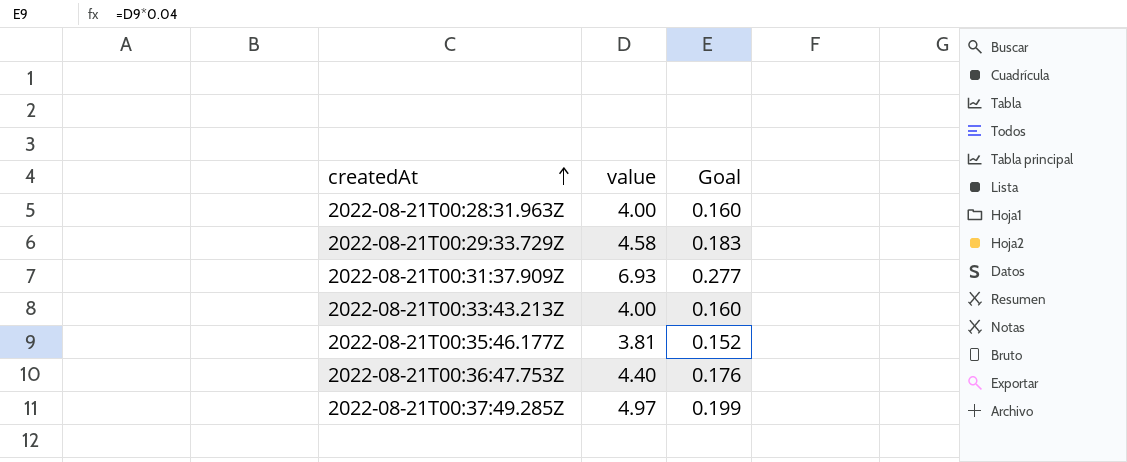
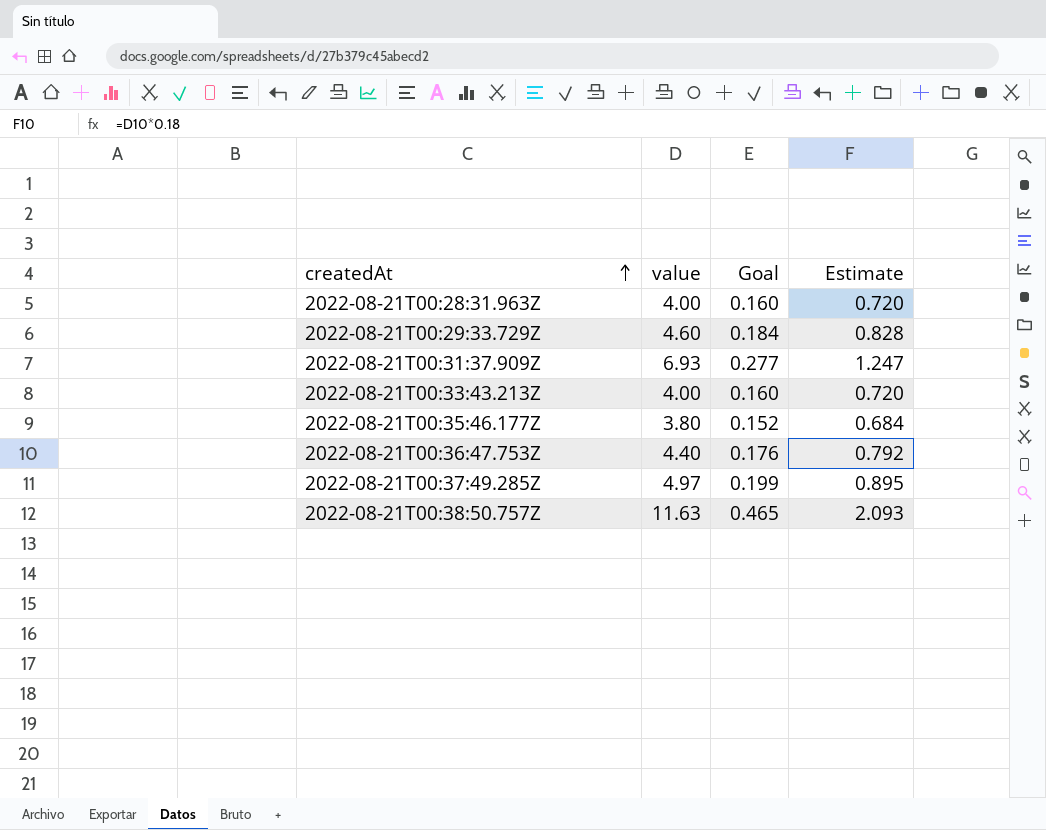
column Estimate | formula: none -> [value] * 0.18
2022-08-21T00:29:33.729Z | value: 4.58 -> 4.60
2022-08-21T00:29:33.729Z | Goal: 0.183 -> 0.184
2022-08-21T00:35:46.177Z | value: 3.81 -> 3.80
row 2022-08-21T00:38:50.757Z: none -> 11.63 | 0.465 | 2.093

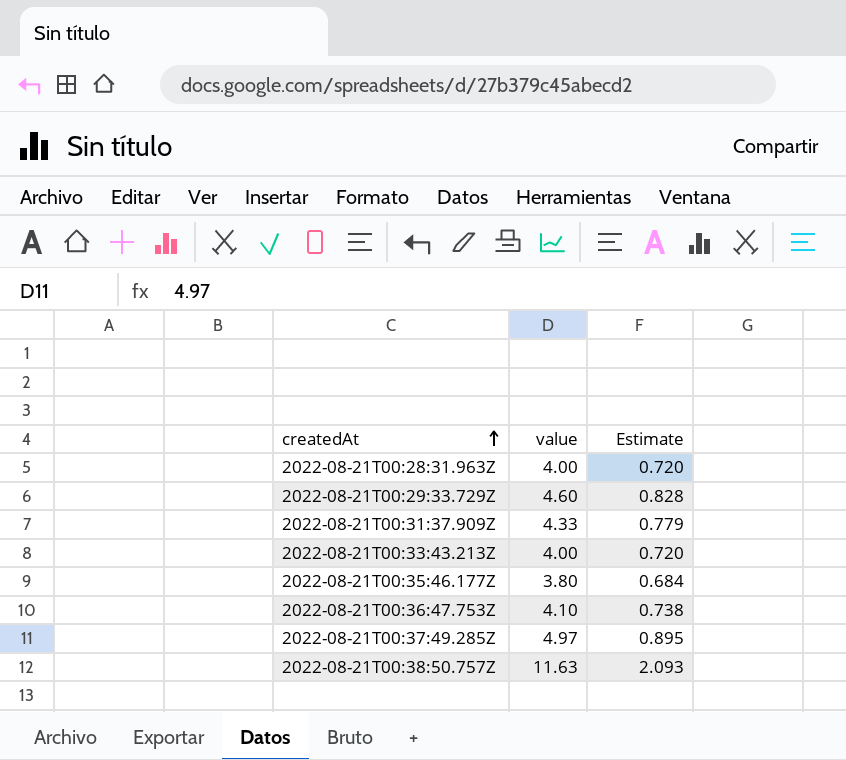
column Goal | formula: [value] * 0.04 -> none
2022-08-21T00:31:37.909Z | value: 6.93 -> 4.33
2022-08-21T00:31:37.909Z | Estimate: 1.247 -> 0.779
2022-08-21T00:36:47.753Z | value: 4.40 -> 4.10
2022-08-21T00:36:47.753Z | Estimate: 0.792 -> 0.738

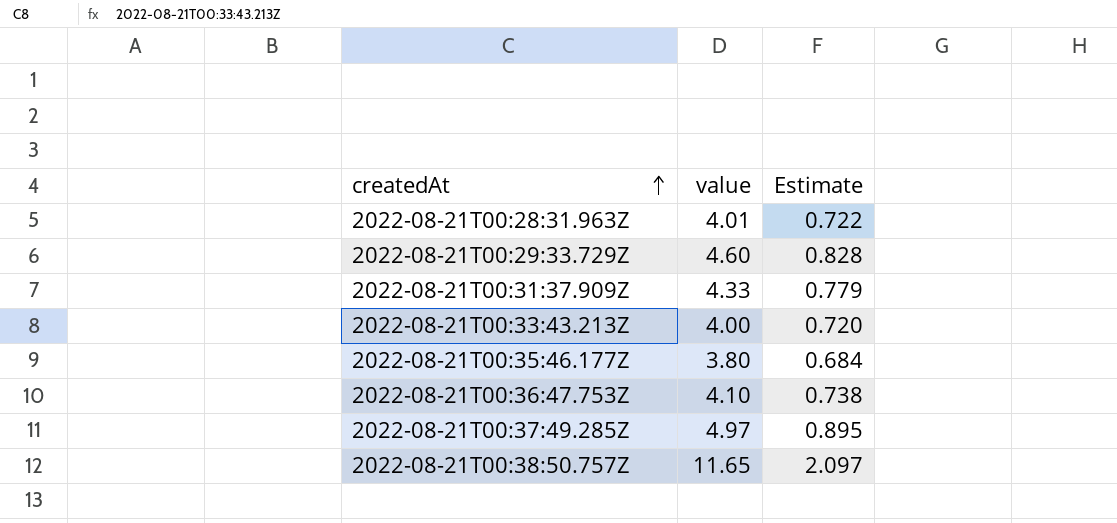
2022-08-21T00:28:31.963Z | value: 4.00 -> 4.01
2022-08-21T00:28:31.963Z | Estimate: 0.720 -> 0.722
2022-08-21T00:38:50.757Z | value: 11.63 -> 11.65
2022-08-21T00:38:50.757Z | Estimate: 2.093 -> 2.097

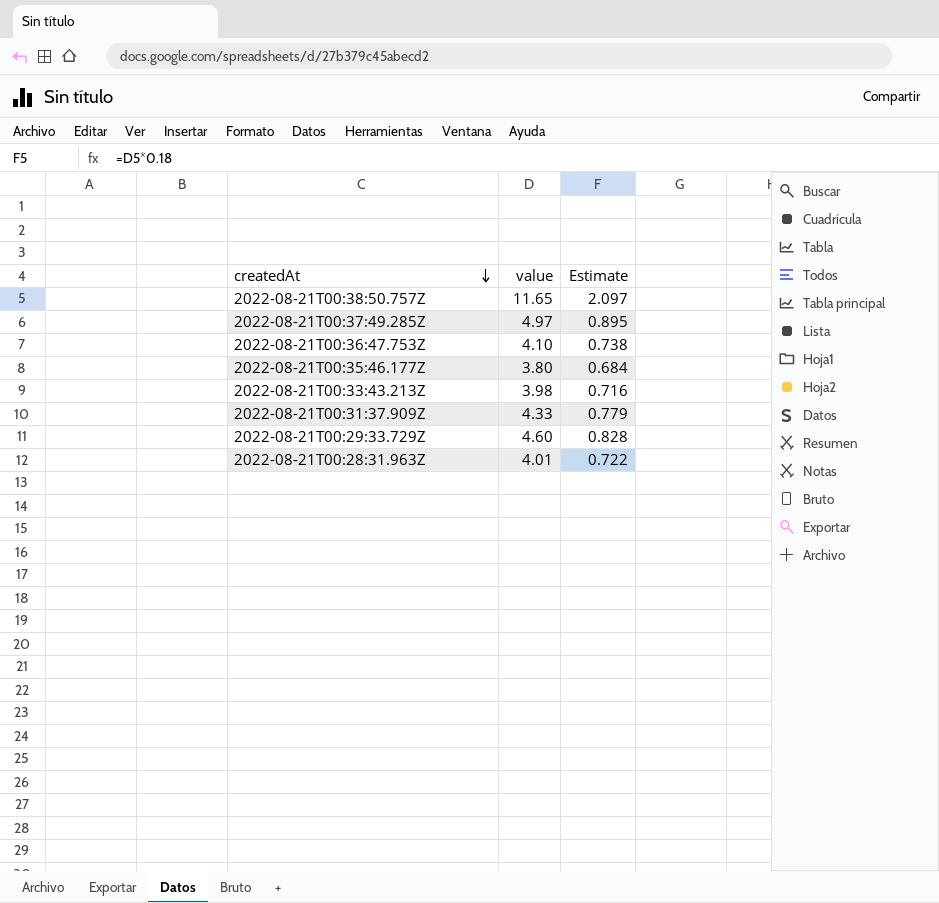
row order: createdAt ascending -> createdAt descending
2022-08-21T00:33:43.213Z | value: 4.00 -> 3.98
2022-08-21T00:33:43.213Z | Estimate: 0.720 -> 0.716

